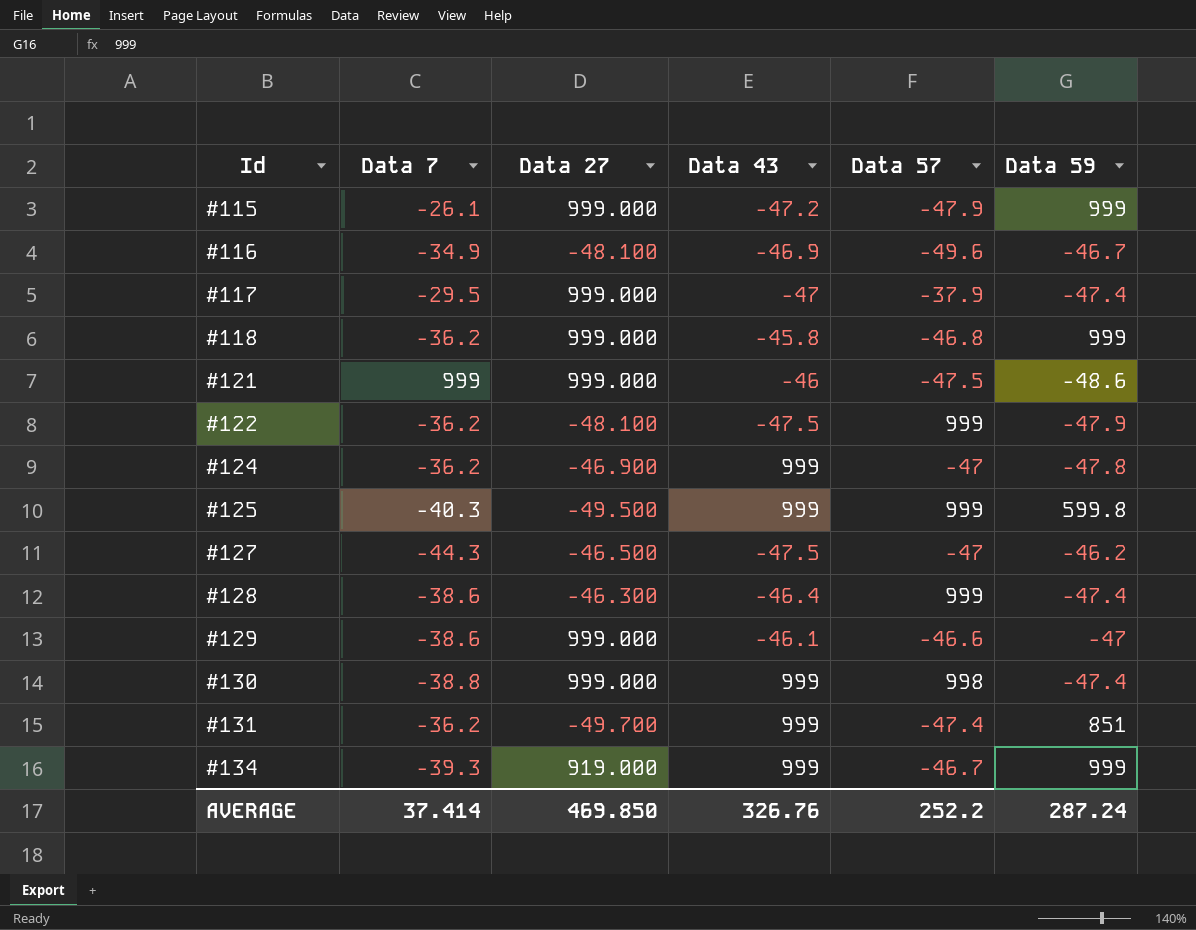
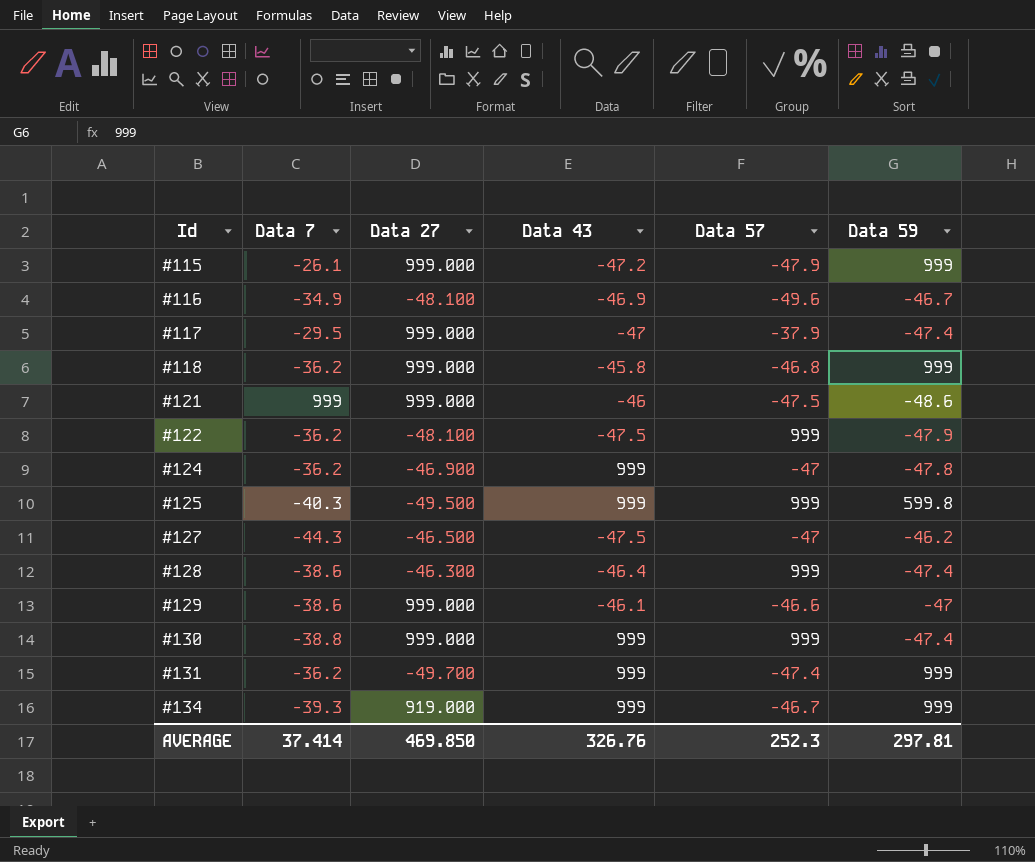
#130 | Data 57: 998 -> 999
#131 | Data 59: 851 -> 999
AVERAGE | Data 57: 252.2 -> 252.3
AVERAGE | Data 59: 287.24 -> 297.81

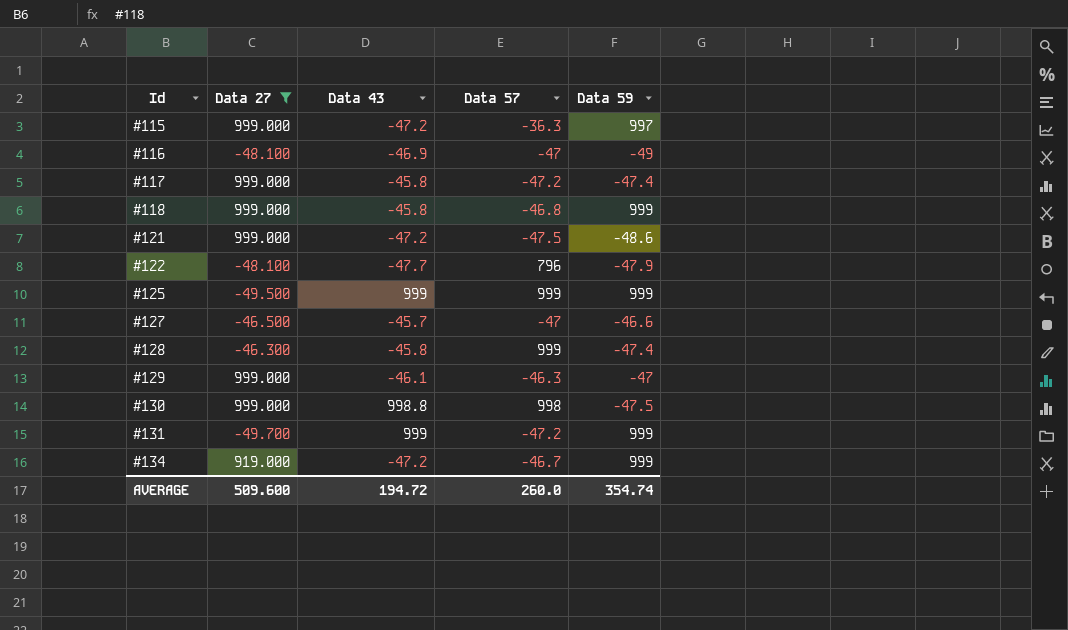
filter: none -> Data 27 != -46.900
column Data 7 | position: 2 -> none
#115 | Data 57: -47.9 -> -36.3
#115 | Data 59: 999 -> 997
#116 | Data 57: -49.6 -> -47
#116 | Data 59: -46.7 -> -49
#117 | Data 43: -47 -> -45.8
#117 | Data 57: -37.9 -> -47.2
#121 | Data 43: -46 -> -47.2
#122 | Data 43: -47.5 -> -47.7
#122 | Data 57: 999 -> 796
#125 | Data 59: 599.8 -> 999
#127 | Data 43: -47.5 -> -45.7
#127 | Data 59: -46.2 -> -46.6
#128 | Data 43: -46.4 -> -45.8
#129 | Data 57: -46.6 -> -46.3
#130 | Data 43: 999 -> 998.8
#130 | Data 57: 999 -> 998
#130 | Data 59: -47.4 -> -47.5
#131 | Data 57: -47.4 -> -47.2
#134 | Data 43: 999 -> -47.2
AVERAGE | Data 27: 469.850 -> 509.600
AVERAGE | Data 43: 326.76 -> 194.72
AVERAGE | Data 57: 252.3 -> 260.0
AVERAGE | Data 59: 297.81 -> 354.74

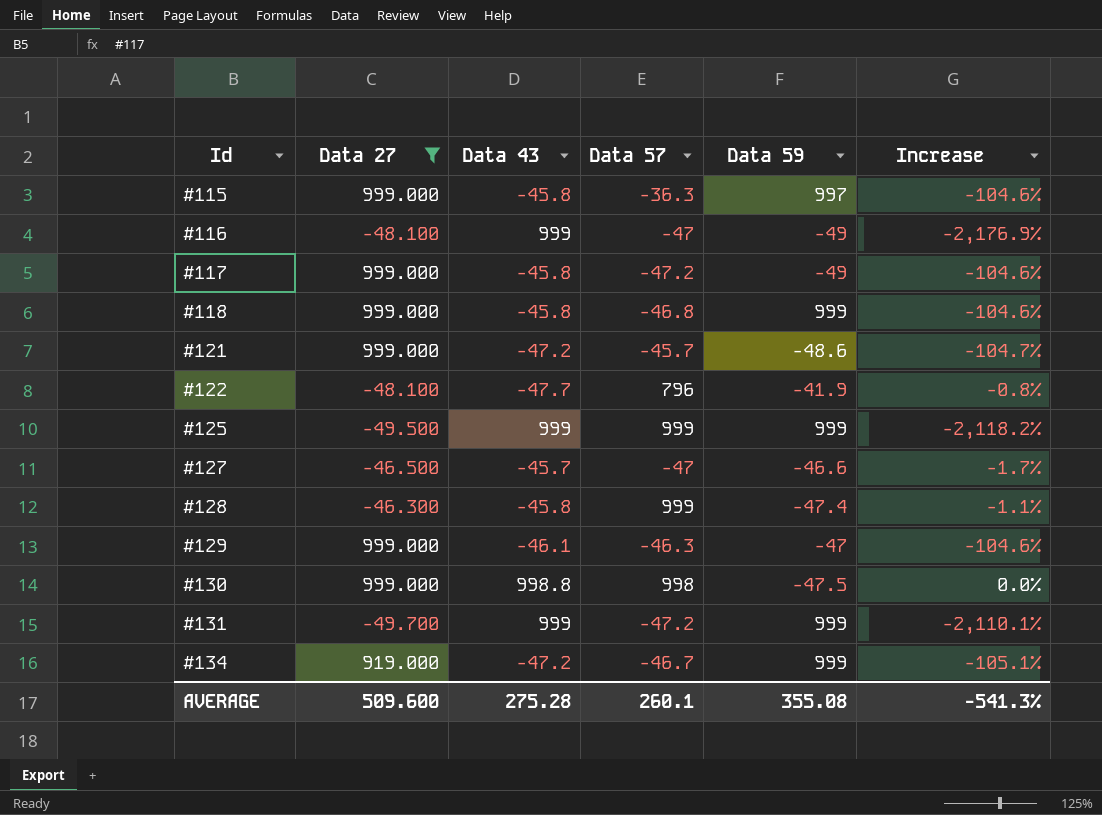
column Increase | formula: none -> ([Data 43] - [Data 27]) / [Data 27]
#115 | Data 43: -47.2 -> -45.8
#116 | Data 43: -46.9 -> 999
#117 | Data 59: -47.4 -> -49
#121 | Data 57: -47.5 -> -45.7
#122 | Data 59: -47.9 -> -41.9
AVERAGE | Data 43: 194.72 -> 275.28
AVERAGE | Data 57: 260.0 -> 260.1
AVERAGE | Data 59: 354.74 -> 355.08

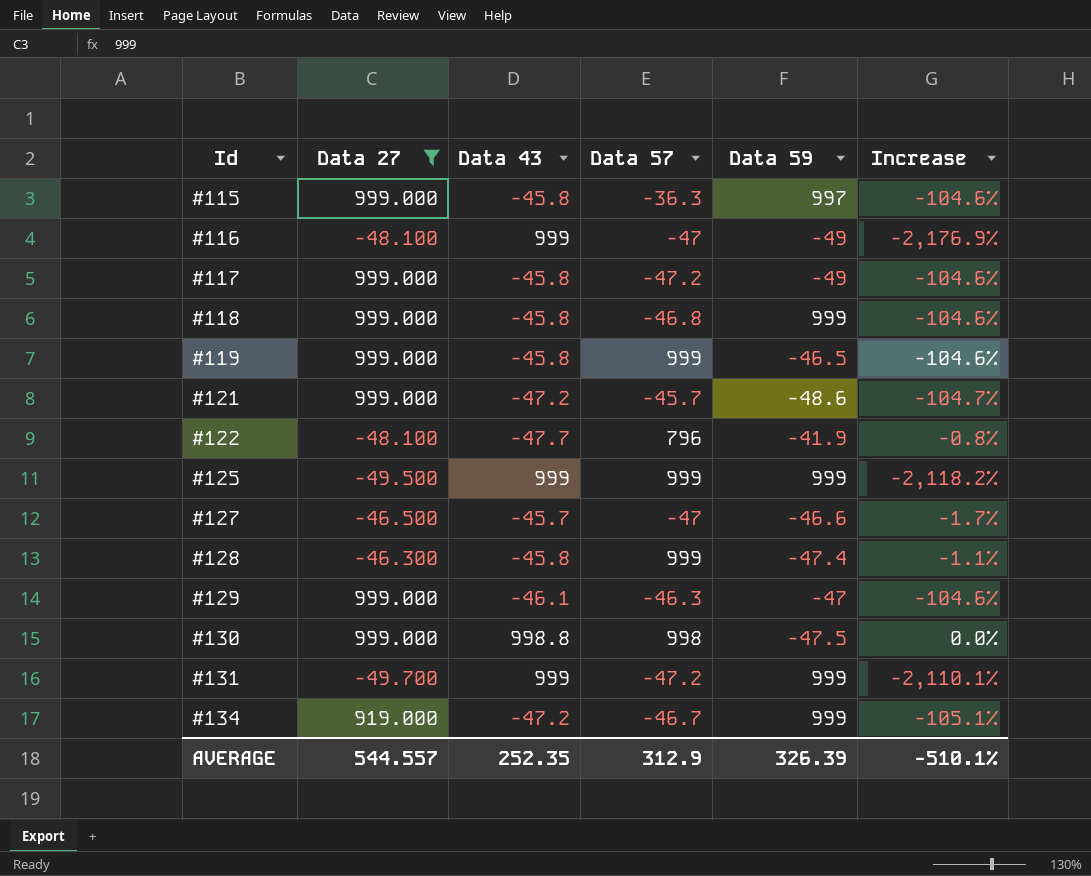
row #119: none -> 999.000 | -45.8 | 999 | -46.5 | -104.6%
AVERAGE | Data 27: 509.600 -> 544.557
AVERAGE | Data 43: 275.28 -> 252.35
AVERAGE | Data 57: 260.1 -> 312.9
AVERAGE | Data 59: 355.08 -> 326.39
AVERAGE | Increase: -541.3% -> -510.1%

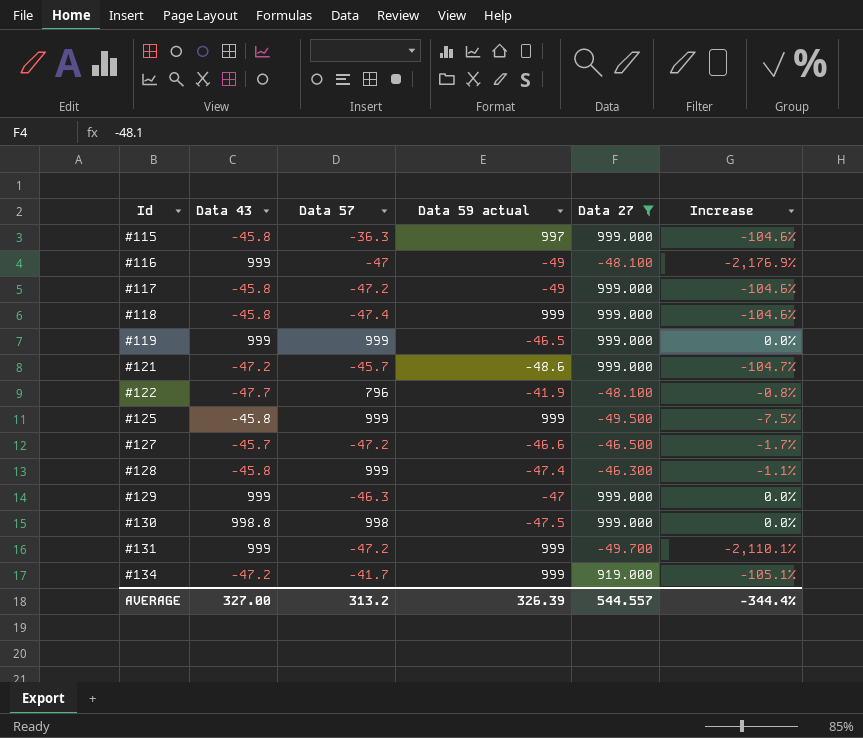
column name: Data 59 -> Data 59 actual
column Data 27 | position: 2 -> 5
#118 | Data 57: -46.8 -> -47.4
#119 | Data 43: -45.8 -> 999
#119 | Increase: -104.6% -> 0.0%
#125 | Data 43: 999 -> -45.8
#125 | Increase: -2,118.2% -> -7.5%
#127 | Data 57: -47 -> -47.2
#129 | Data 43: -46.1 -> 999
#129 | Increase: -104.6% -> 0.0%
#134 | Data 57: -46.7 -> -41.7
AVERAGE | Data 43: 252.35 -> 327.00
AVERAGE | Data 57: 312.9 -> 313.2
AVERAGE | Increase: -510.1% -> -344.4%

